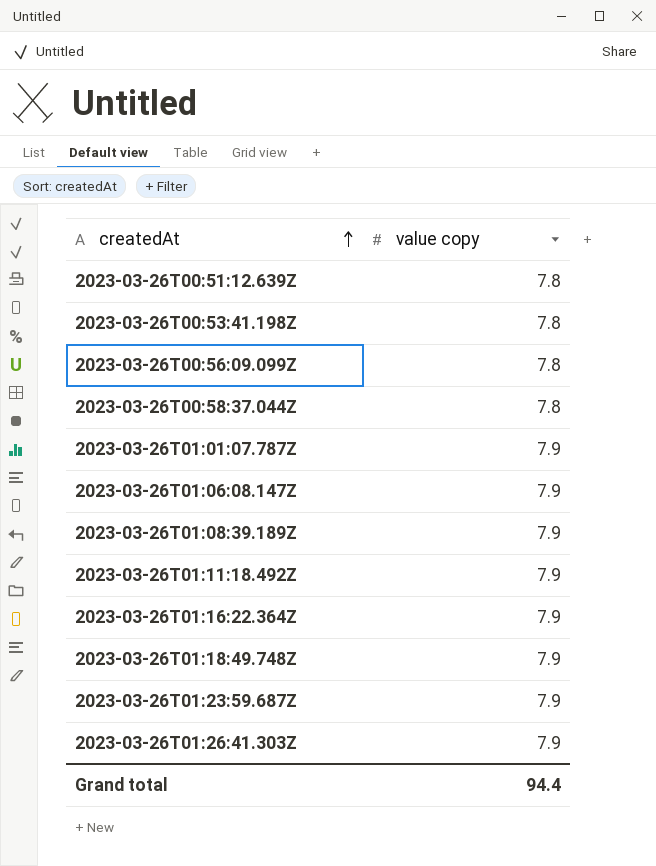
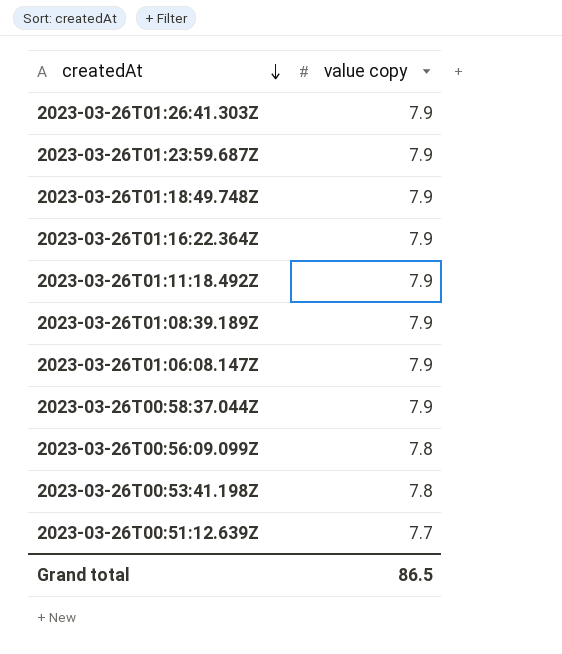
row order: createdAt ascending -> createdAt descending
row 2023-03-26T01:01:07.787Z: 7.9 -> none
2023-03-26T00:58:37.044Z | value copy: 7.8 -> 7.9
2023-03-26T00:51:12.639Z | value copy: 7.8 -> 7.7
Grand total | value copy: 94.4 -> 86.5

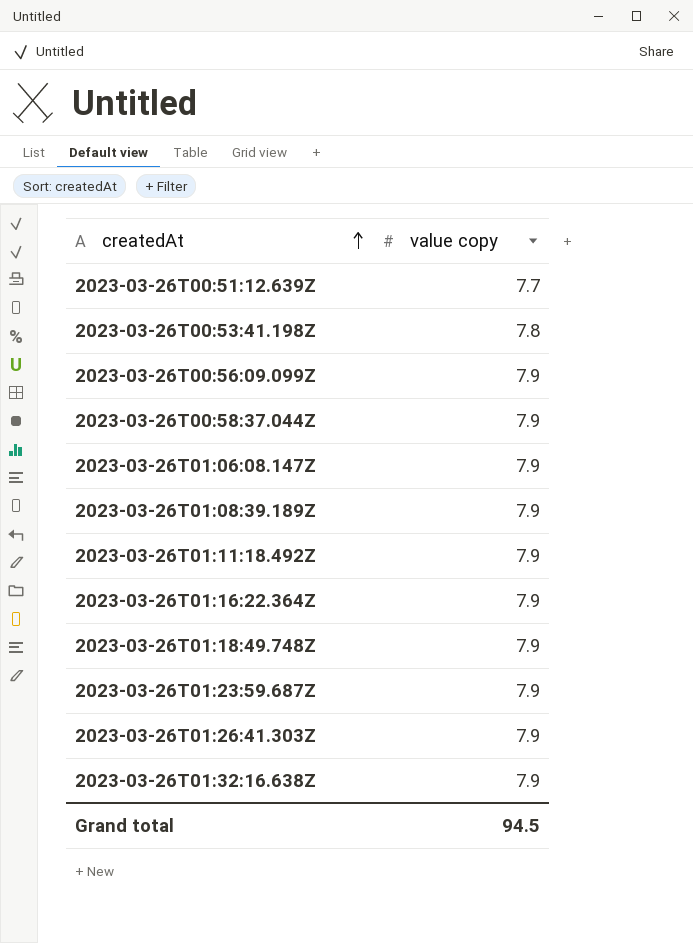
row order: createdAt descending -> createdAt ascending
2023-03-26T00:56:09.099Z | value copy: 7.8 -> 7.9
row 2023-03-26T01:32:16.638Z: none -> 7.9
Grand total | value copy: 86.5 -> 94.5

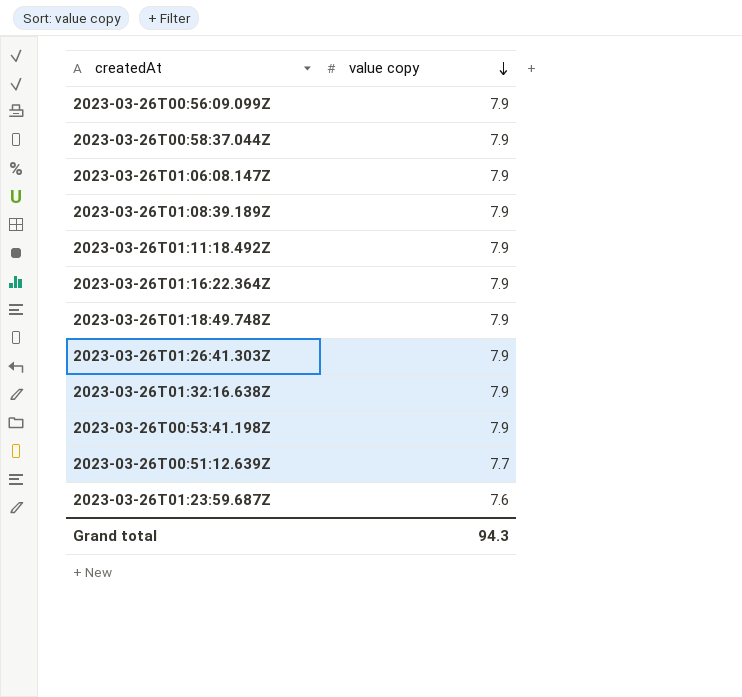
row order: createdAt ascending -> value copy descending
2023-03-26T00:53:41.198Z | value copy: 7.8 -> 7.9
2023-03-26T01:23:59.687Z | value copy: 7.9 -> 7.6
Grand total | value copy: 94.5 -> 94.3

